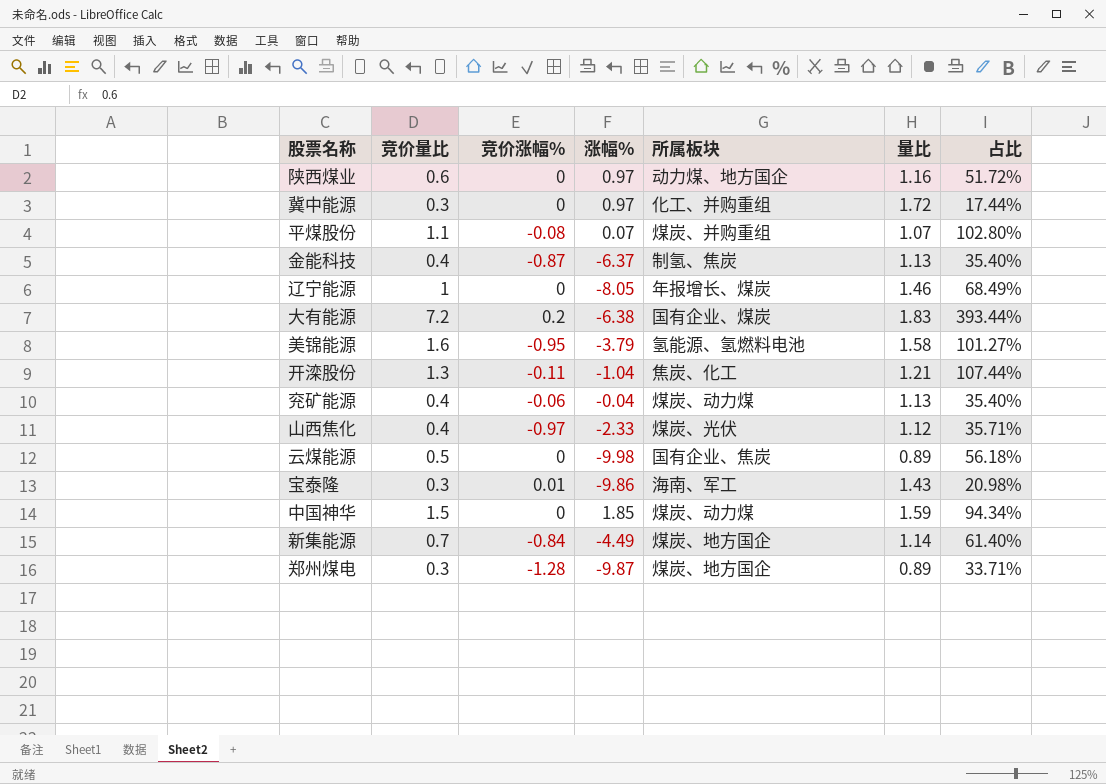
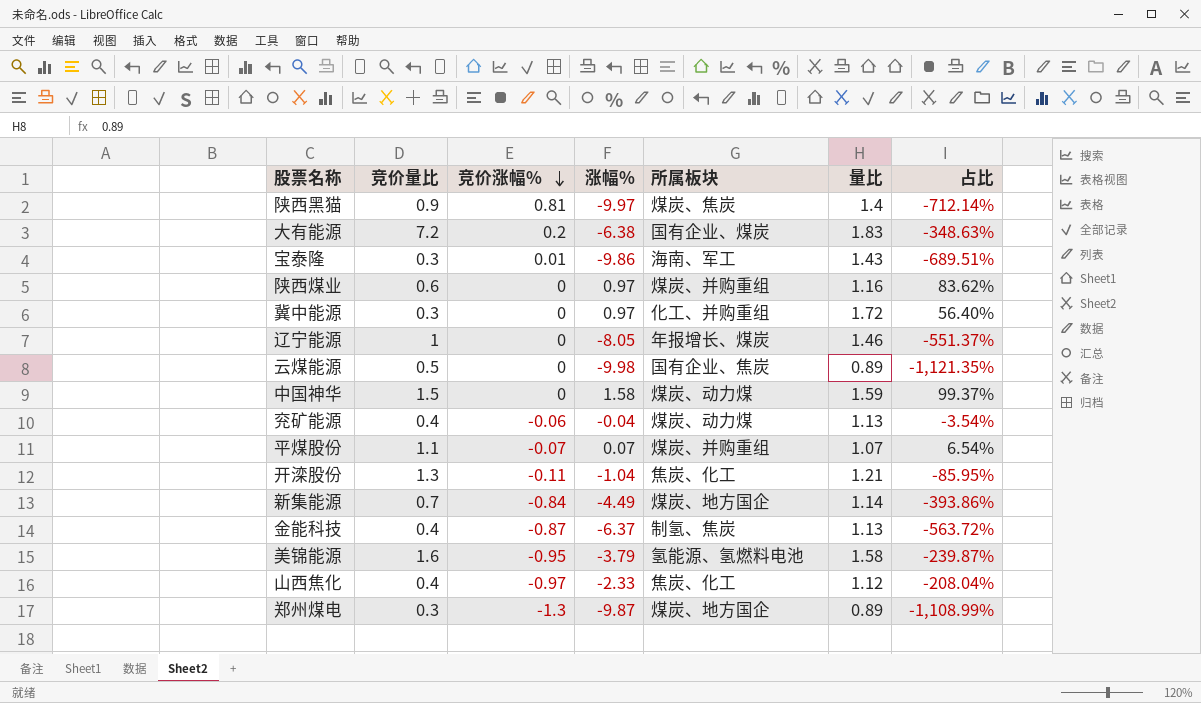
row order: none -> 竞价涨幅% descending
column 占比 | formula: [竞价量比] / [量比] -> [涨幅%] / [量比]
row 陕西黑猫: none -> 0.9 | 0.81 | -9.97 | 煤炭、焦炭 | 1.4 | -712.14%
陕西煤业 | 所属板块: 动力煤、地方国企 -> 煤炭、并购重组
中国神华 | 涨幅%: 1.85 -> 1.58
平煤股份 | 竞价涨幅%: -0.08 -> -0.07
山西焦化 | 所属板块: 煤炭、光伏 -> 焦炭、化工
郑州煤电 | 竞价涨幅%: -1.28 -> -1.3

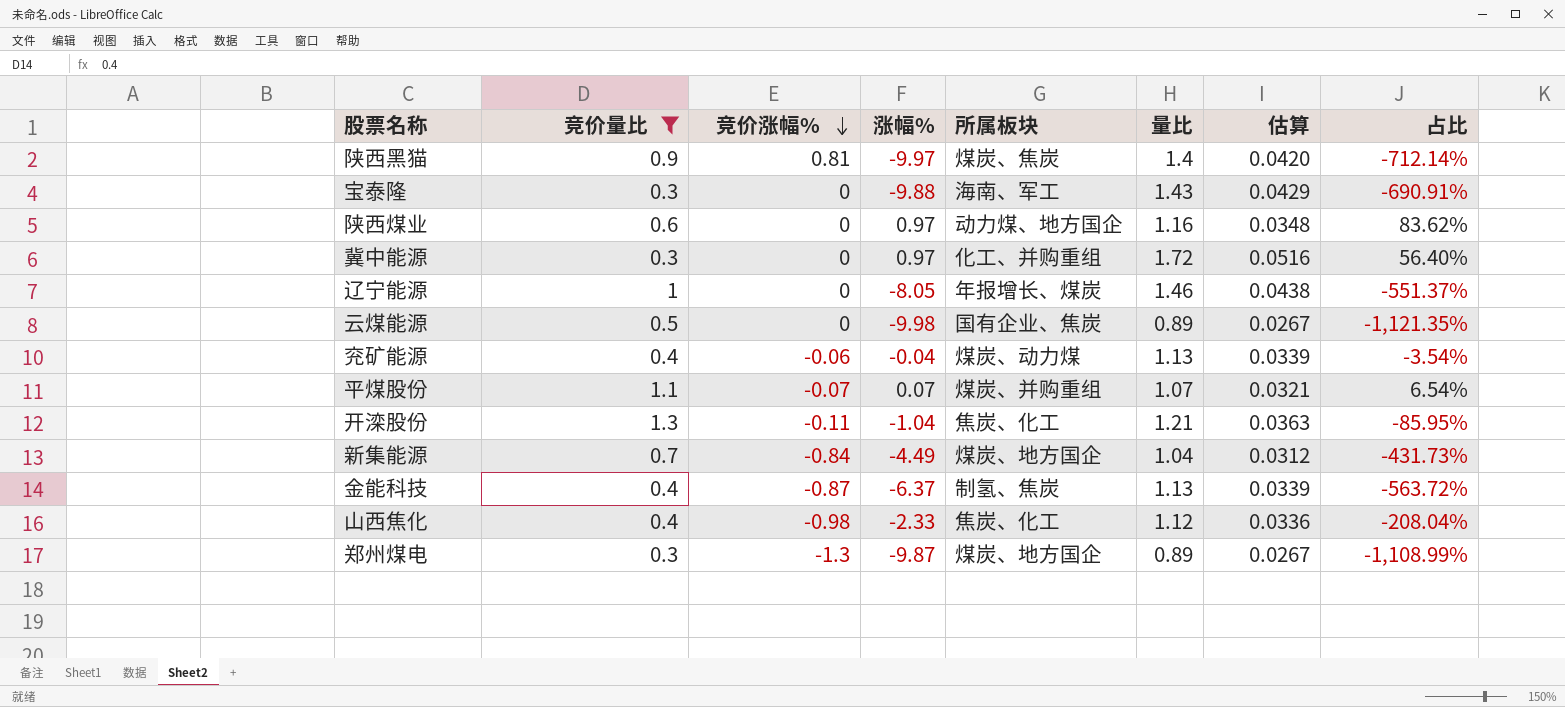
filter: none -> 竞价量比 <= 1.3
column 估算 | formula: none -> [量比] * 0.03
宝泰隆 | 竞价涨幅%: 0.01 -> 0
宝泰隆 | 涨幅%: -9.86 -> -9.88
宝泰隆 | 占比: -689.51% -> -690.91%
陕西煤业 | 所属板块: 煤炭、并购重组 -> 动力煤、地方国企
新集能源 | 量比: 1.14 -> 1.04
新集能源 | 占比: -393.86% -> -431.73%
山西焦化 | 竞价涨幅%: -0.97 -> -0.98

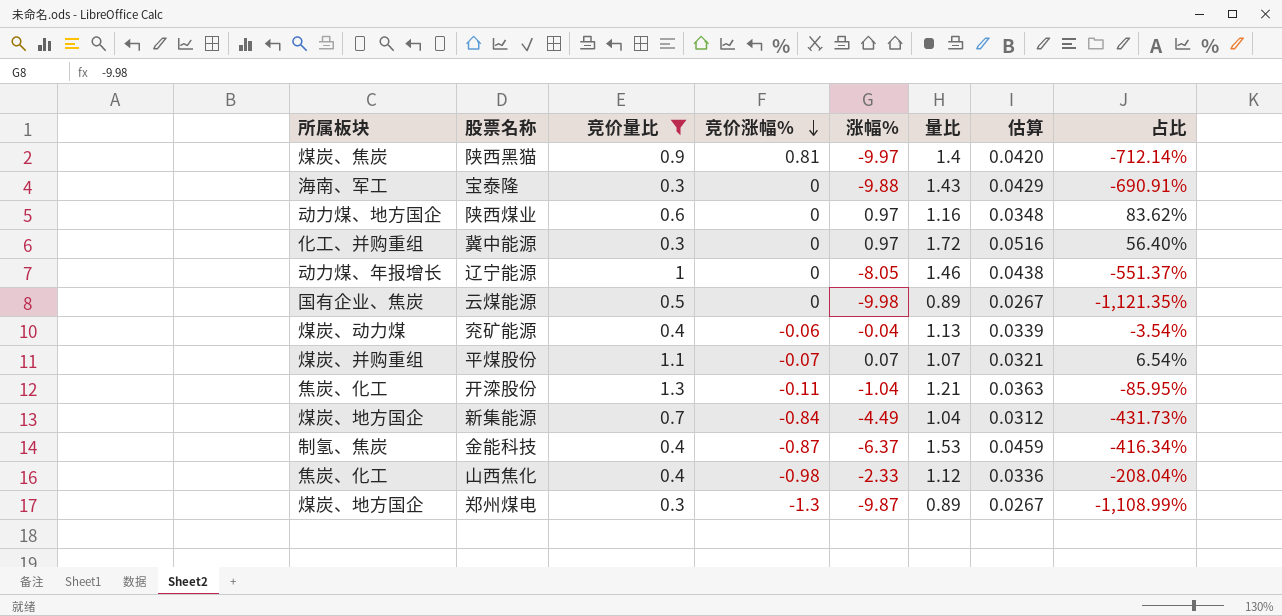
column 所属板块 | position: 5 -> 1
辽宁能源 | 所属板块: 年报增长、煤炭 -> 动力煤、年报增长
金能科技 | 量比: 1.13 -> 1.53
金能科技 | 估算: 0.0339 -> 0.0459
金能科技 | 占比: -563.72% -> -416.34%

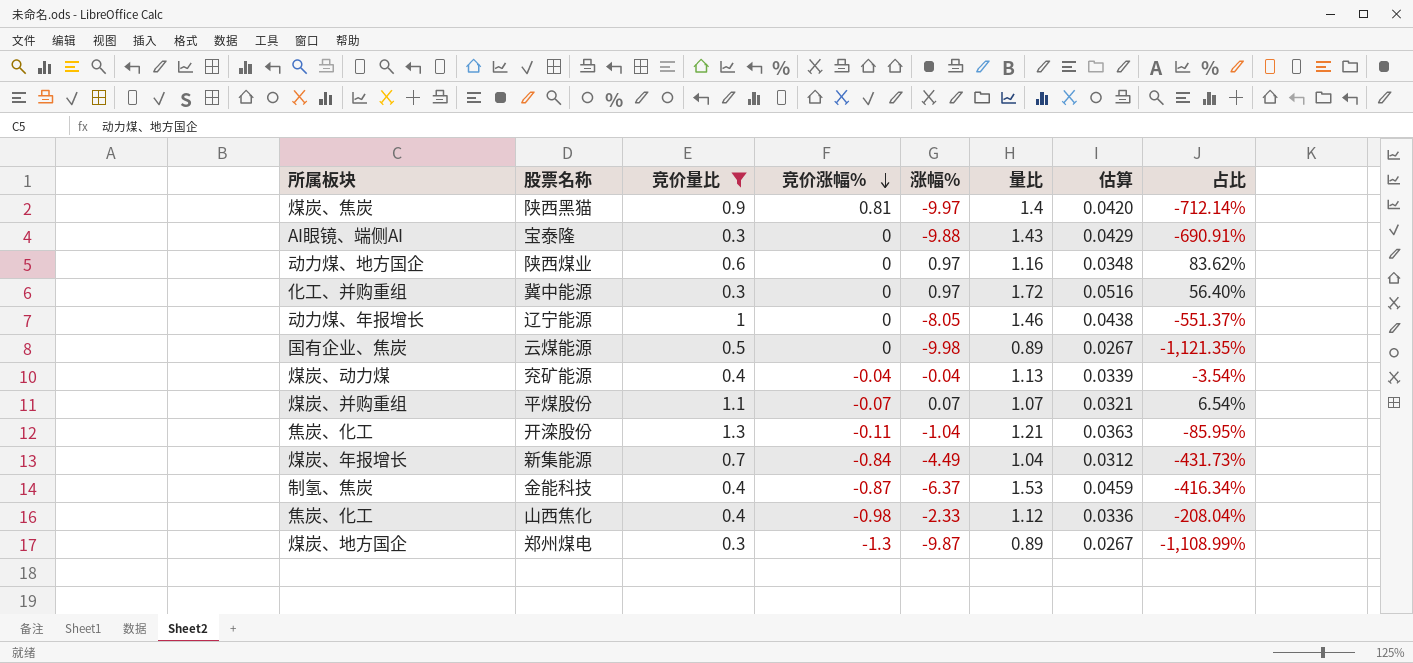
宝泰隆 | 所属板块: 海南、军工 -> AI眼镜、端侧AI
兖矿能源 | 竞价涨幅%: -0.06 -> -0.04
新集能源 | 所属板块: 煤炭、地方国企 -> 煤炭、年报增长

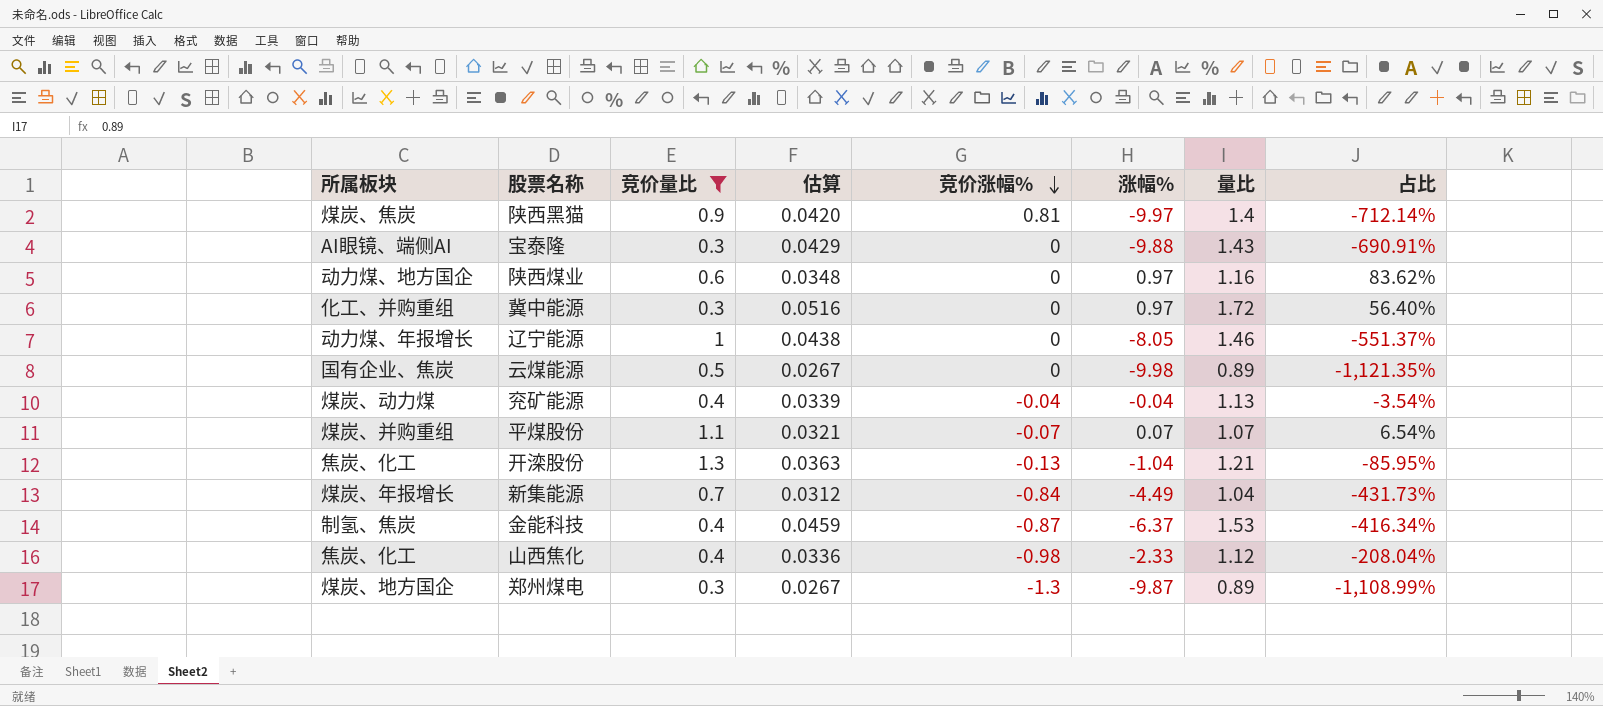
column 估算 | position: 7 -> 4
开滦股份 | 竞价涨幅%: -0.11 -> -0.13

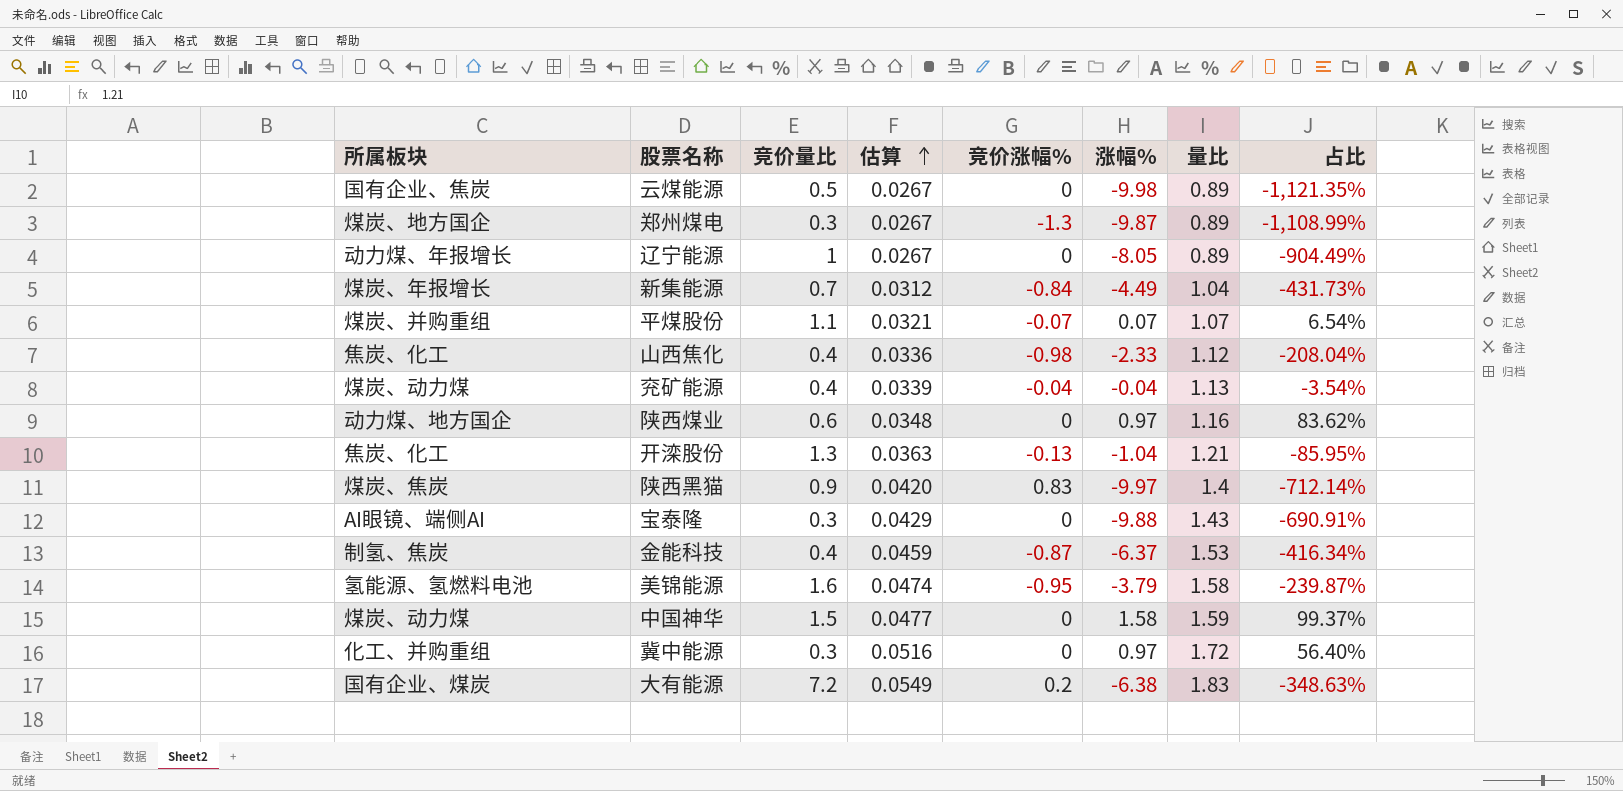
filter: 竞价量比 <= 1.3 -> none
row order: 竞价涨幅% descending -> 估算 ascending
辽宁能源 | 估算: 0.0438 -> 0.0267
辽宁能源 | 量比: 1.46 -> 0.89
辽宁能源 | 占比: -551.37% -> -904.49%
陕西黑猫 | 竞价涨幅%: 0.81 -> 0.83

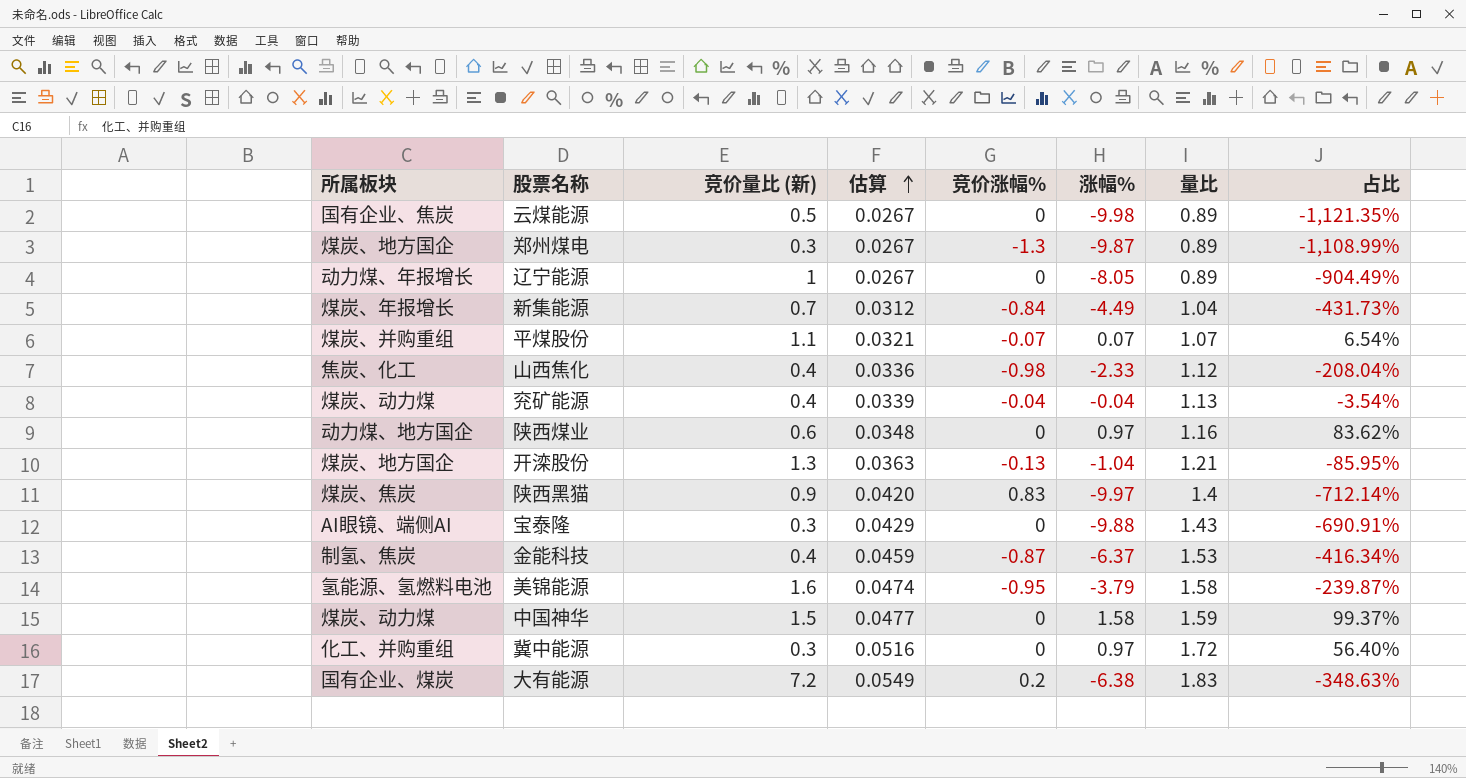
column name: 竞价量比 -> 竞价量比 (新)
开滦股份 | 所属板块: 焦炭、化工 -> 煤炭、地方国企

